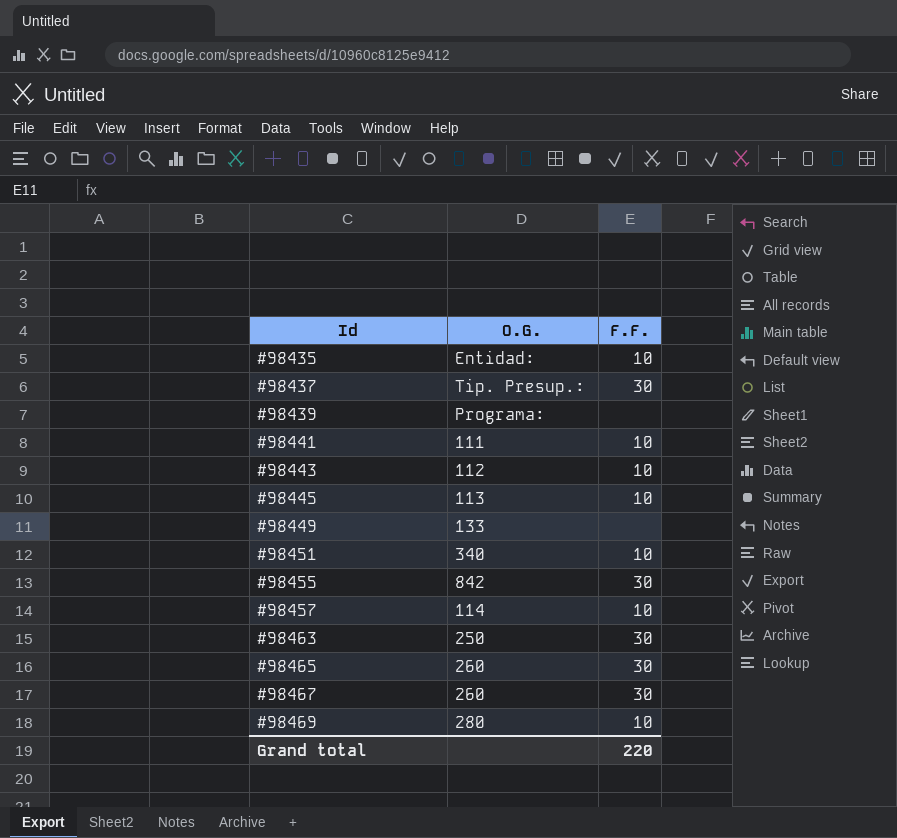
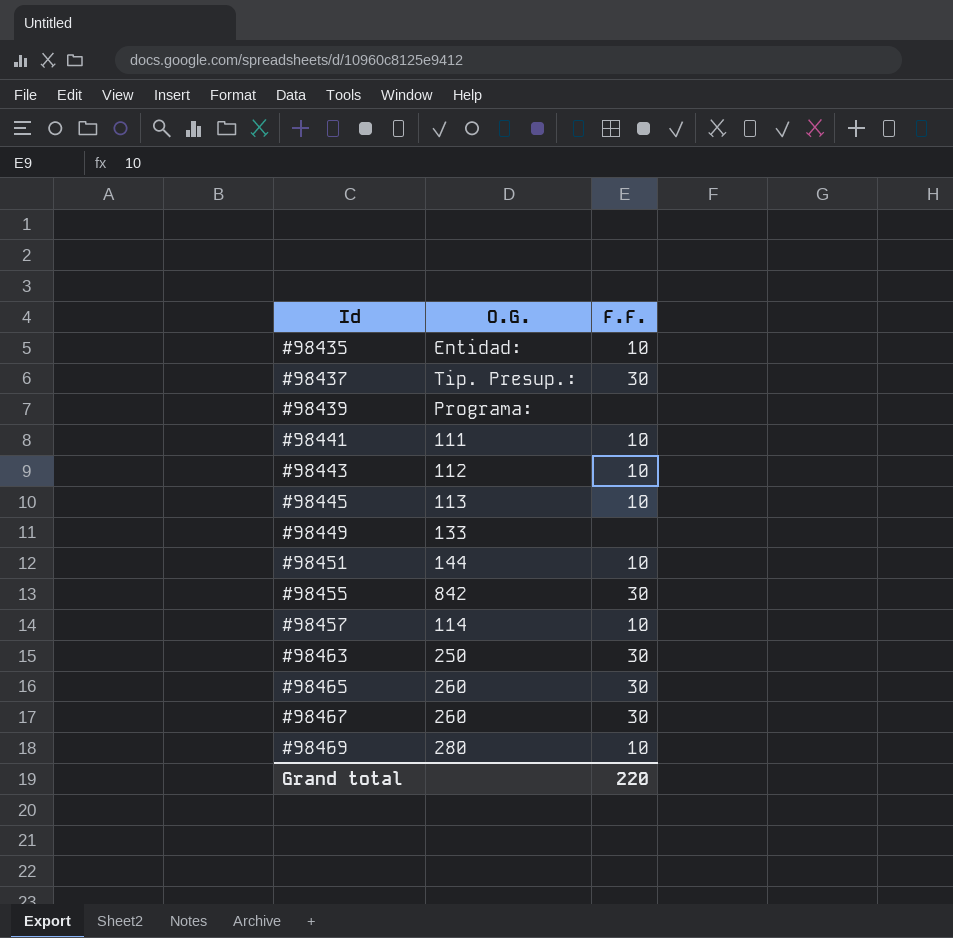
#98451 | O.G.: 340 -> 144

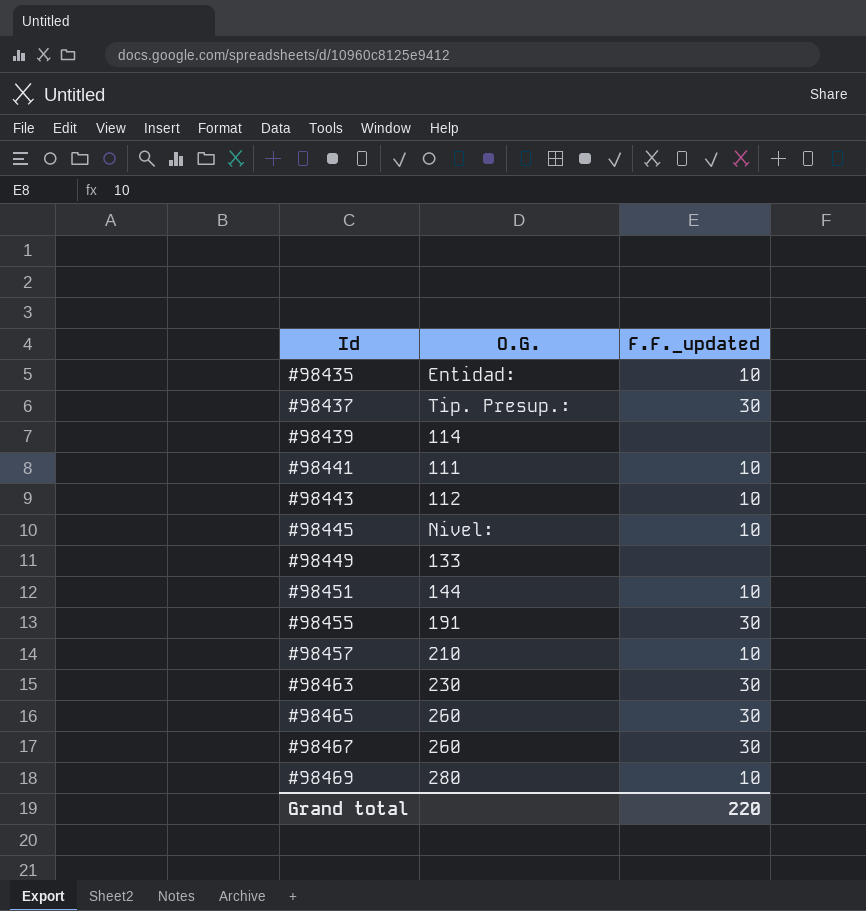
column name: F.F. -> F.F._updated
#98439 | O.G.: Programa: -> 114
#98445 | O.G.: 113 -> Nivel:
#98455 | O.G.: 842 -> 191
#98457 | O.G.: 114 -> 210
#98463 | O.G.: 250 -> 230

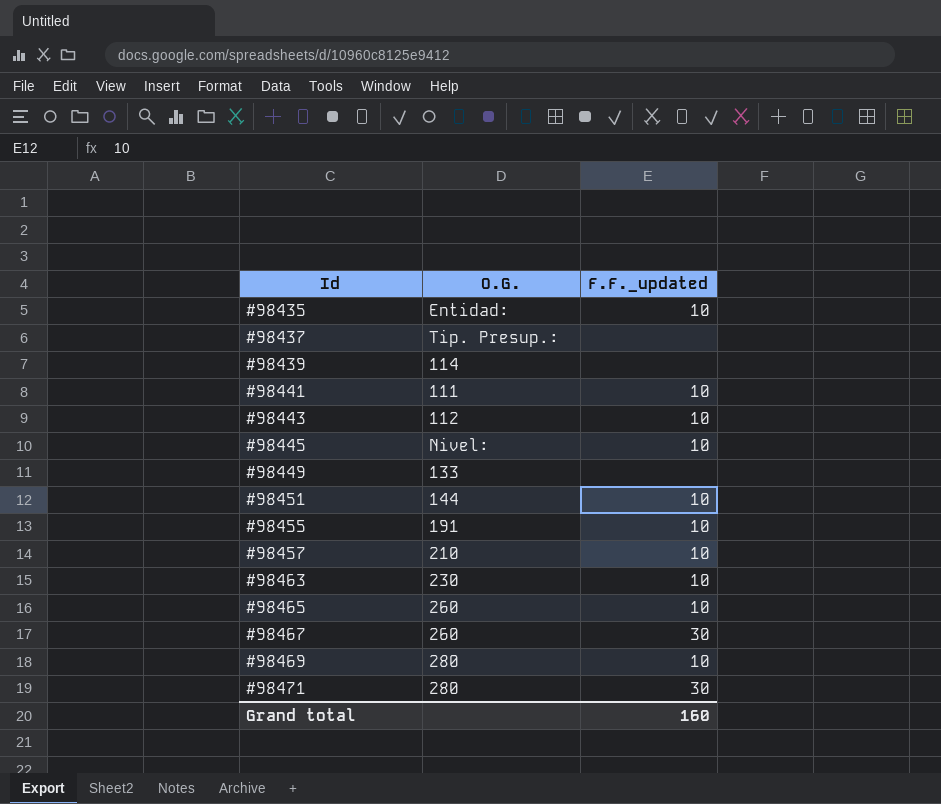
#98437 | F.F._updated: 30 -> none
#98455 | F.F._updated: 30 -> 10
#98463 | F.F._updated: 30 -> 10
#98465 | F.F._updated: 30 -> 10
row #98471: none -> 280 | 30
Grand total | F.F._updated: 220 -> 160

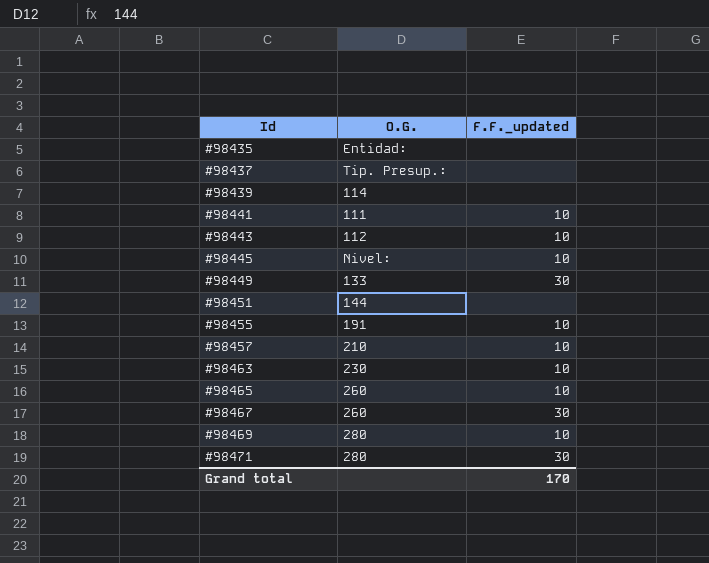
#98435 | F.F._updated: 10 -> none
#98449 | F.F._updated: none -> 30
#98451 | F.F._updated: 10 -> none
Grand total | F.F._updated: 160 -> 170

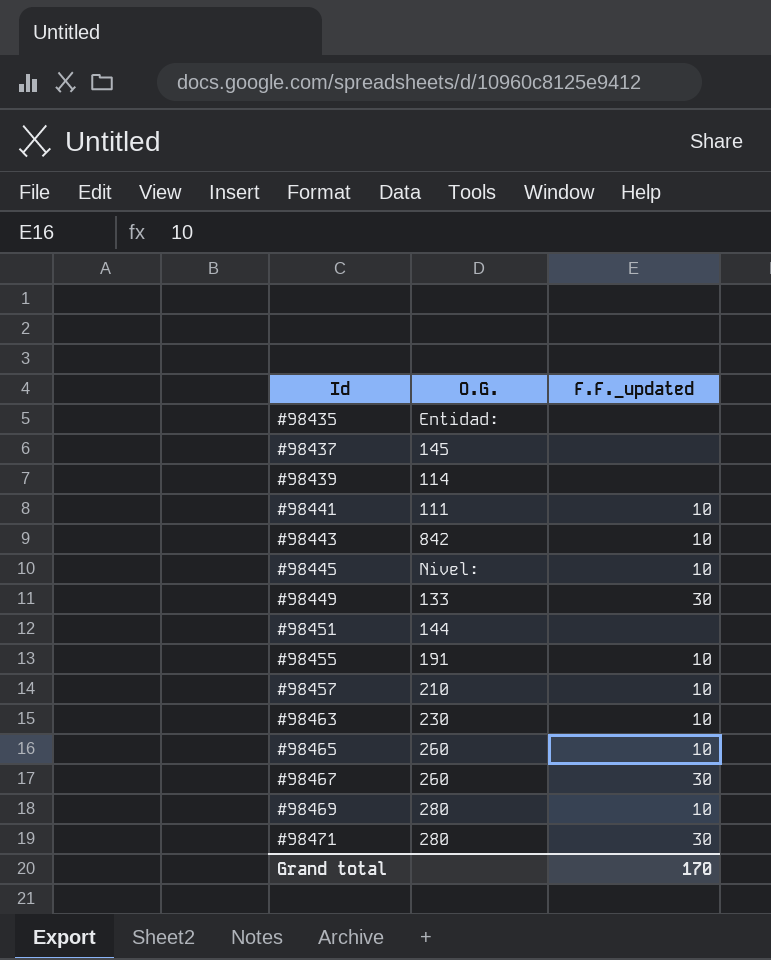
#98437 | O.G.: Tip. Presup.: -> 145
#98443 | O.G.: 112 -> 842

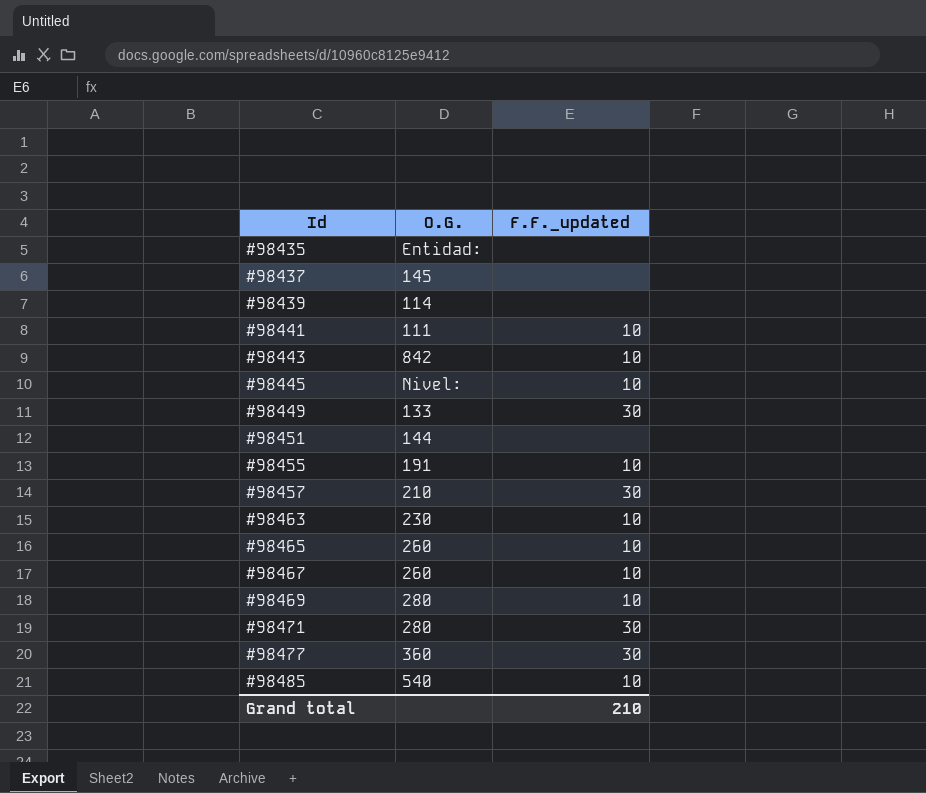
#98457 | F.F._updated: 10 -> 30
#98467 | F.F._updated: 30 -> 10
row #98477: none -> 360 | 30
row #98485: none -> 540 | 10
Grand total | F.F._updated: 170 -> 210

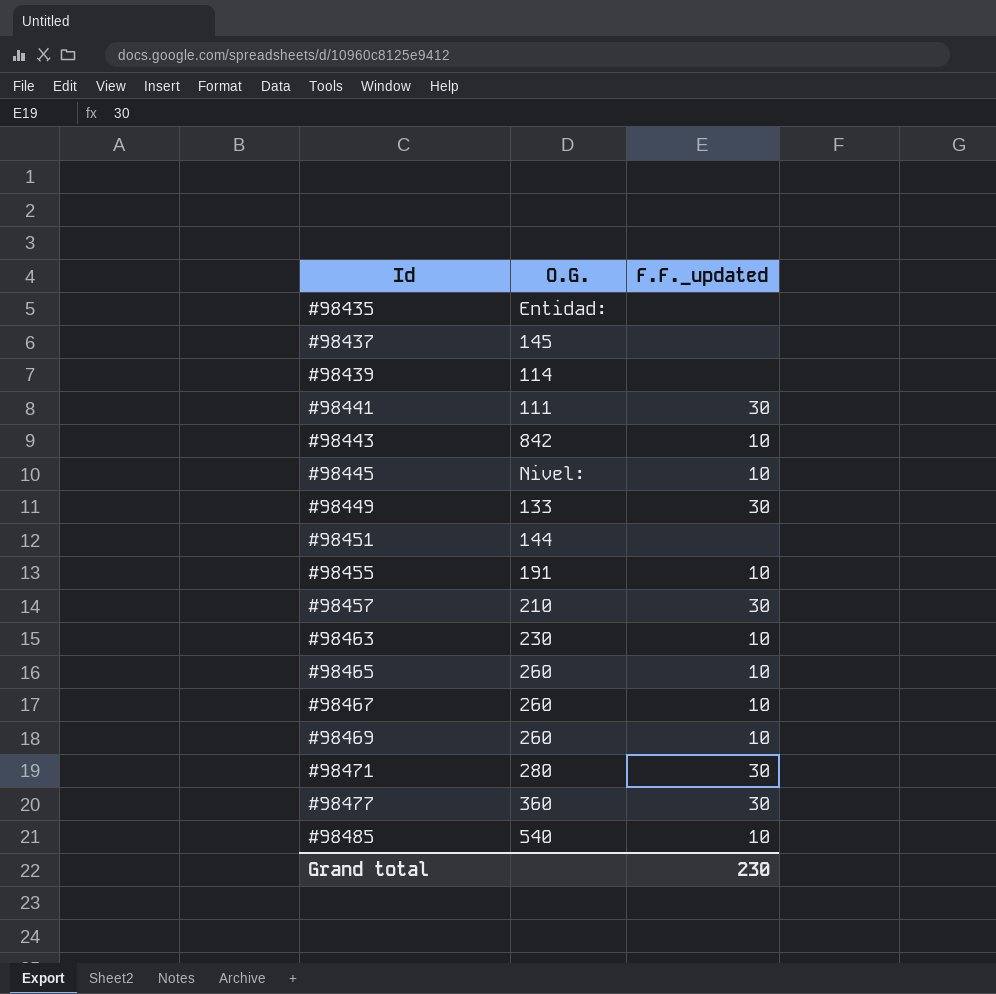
#98441 | F.F._updated: 10 -> 30
#98469 | O.G.: 280 -> 260
Grand total | F.F._updated: 210 -> 230

